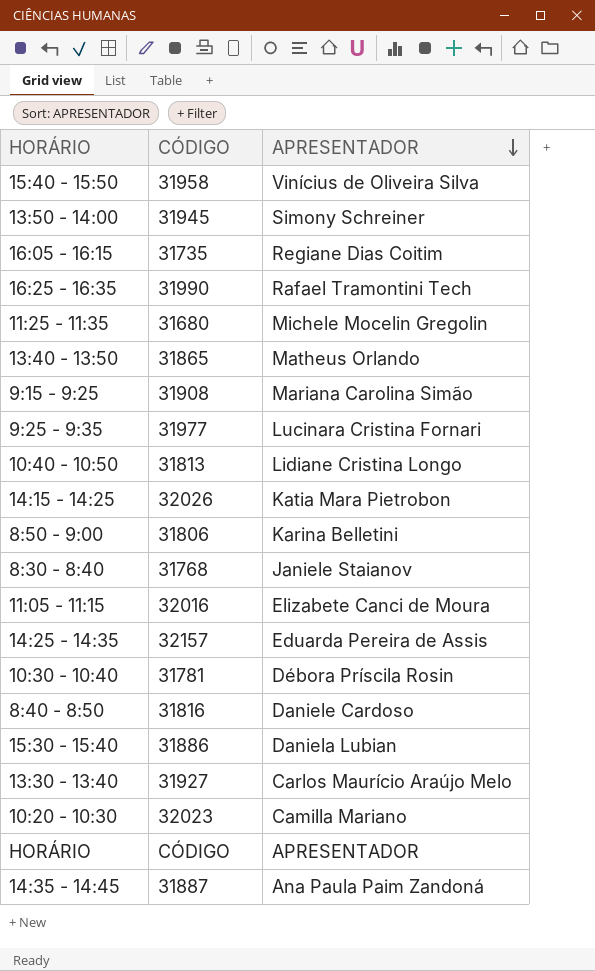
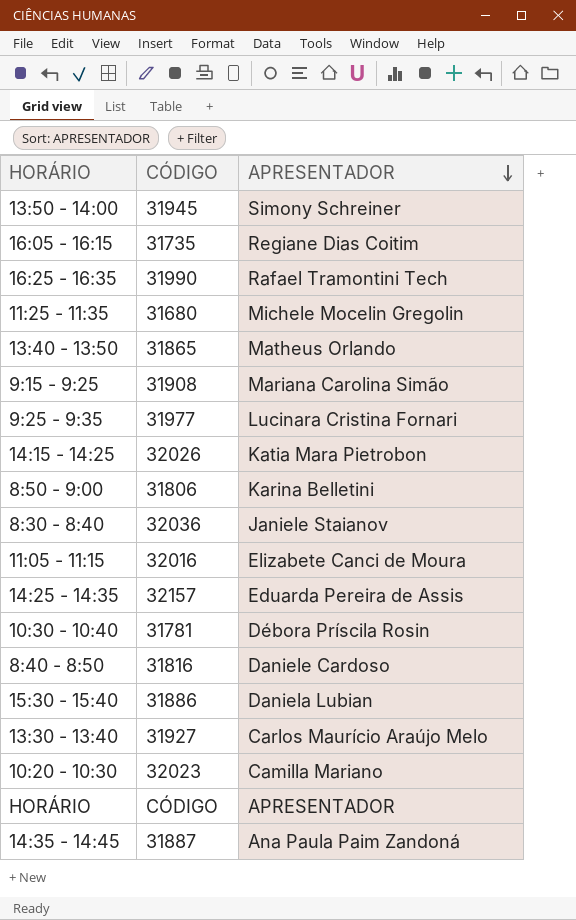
row 15:40 - 15:50: 31958 | Vinícius de Oliveira Silva -> none
row 10:40 - 10:50: 31813 | Lidiane Cristina Longo -> none
8:30 - 8:40 | CÓDIGO: 31768 -> 32036

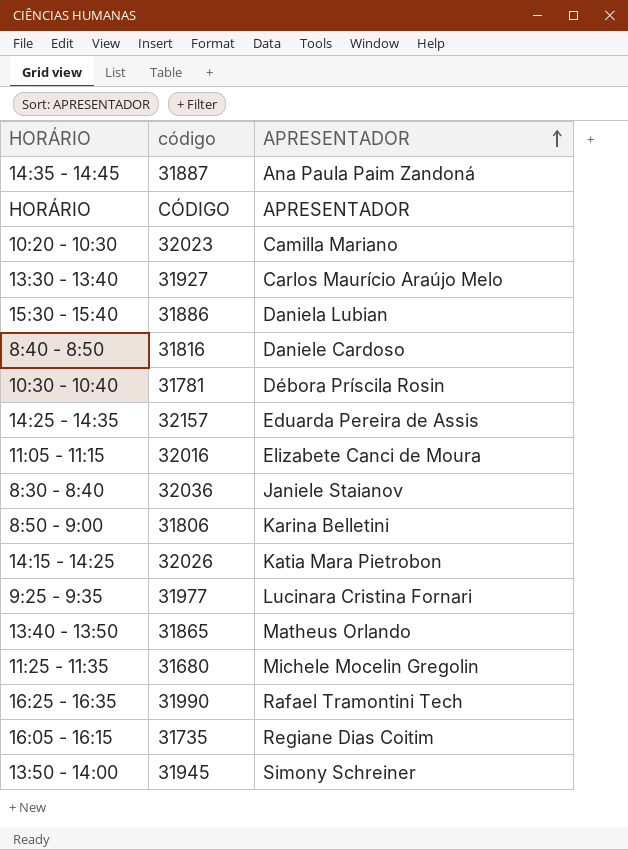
row order: APRESENTADOR descending -> APRESENTADOR ascending
column name: CÓDIGO -> código
row 9:15 - 9:25: 31908 | Mariana Carolina Simão -> none

